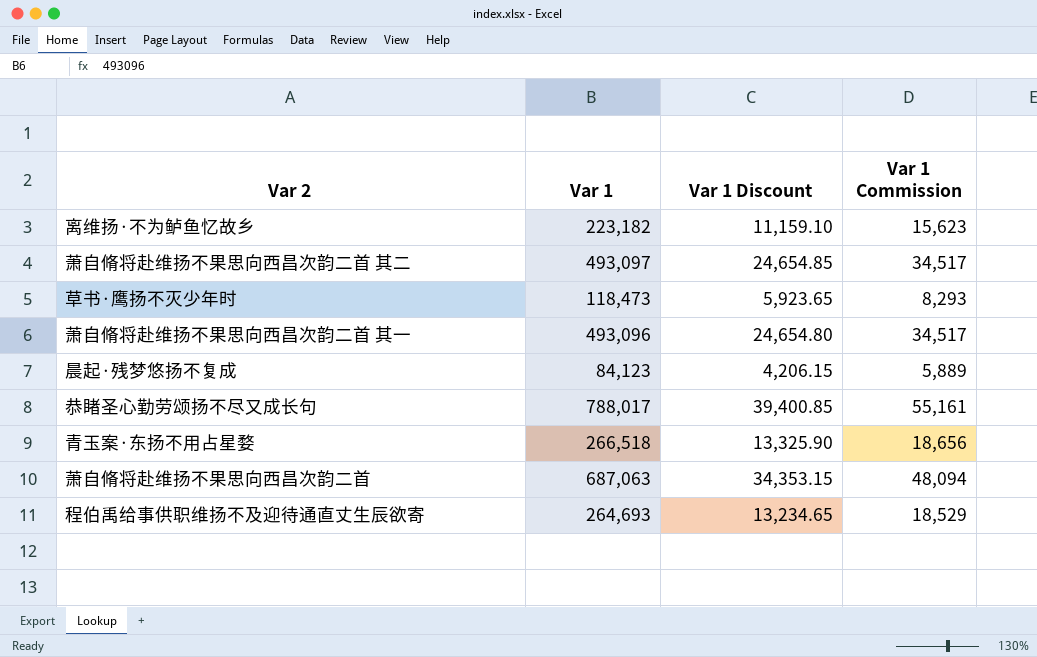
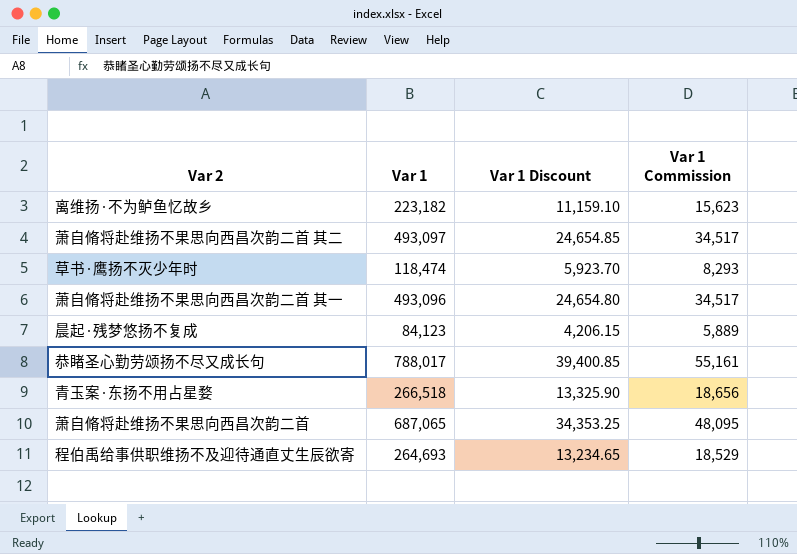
草书·鹰扬不灭少年时 | Var 1: 118,473 -> 118,474
草书·鹰扬不灭少年时 | Var 1 Discount: 5,923.65 -> 5,923.70
萧自脩将赴维扬不果思向西昌次韵二首 | Var 1: 687,063 -> 687,065
萧自脩将赴维扬不果思向西昌次韵二首 | Var 1 Discount: 34,353.15 -> 34,353.25
萧自脩将赴维扬不果思向西昌次韵二首 | Var 1 Commission: 48,094 -> 48,095

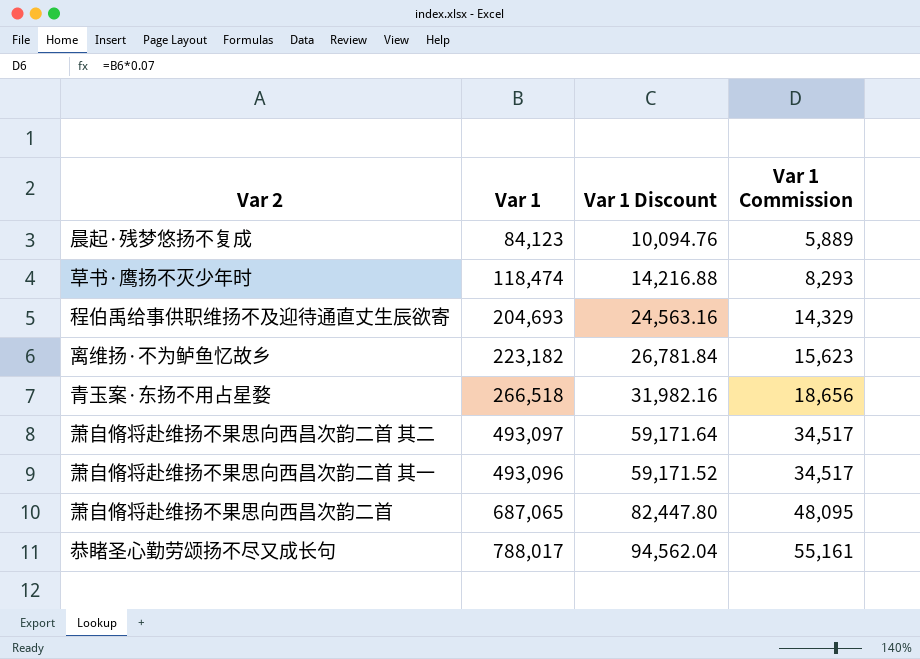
row order: none -> Var 1 Commission ascending
column Var 1 Discount | formula: [Var 1] * 0.05 -> [Var 1] * 0.12
程伯禹给事供职维扬不及迎待通直丈生辰欲寄 | Var 1: 264,693 -> 204,693
程伯禹给事供职维扬不及迎待通直丈生辰欲寄 | Var 1 Commission: 18,529 -> 14,329

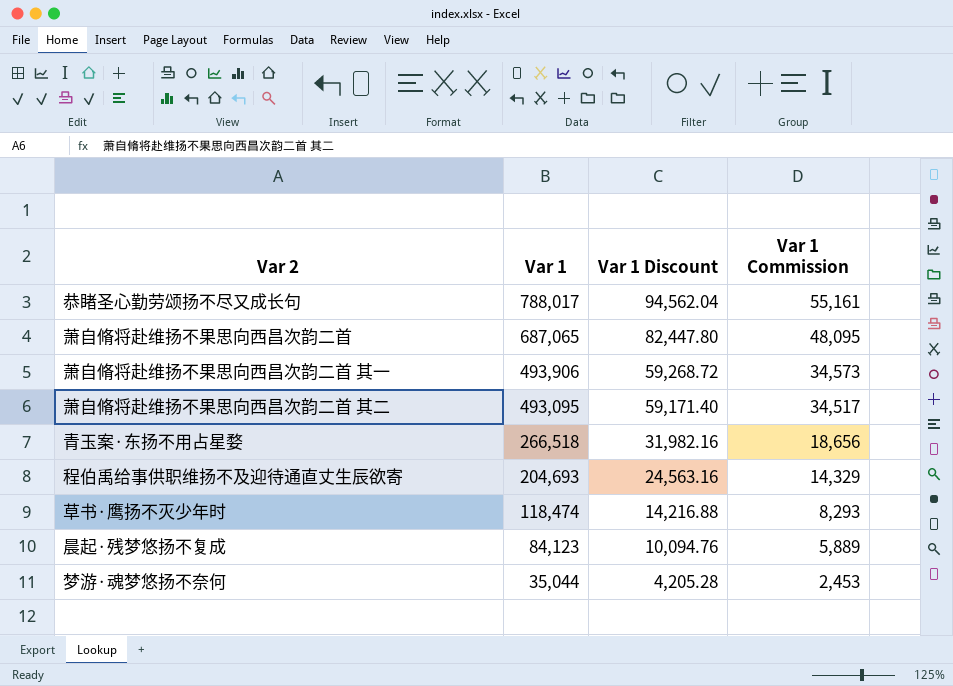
row order: Var 1 Commission ascending -> Var 1 descending
row 离维扬·不为鲈鱼忆故乡: 223,182 | 26,781.84 | 15,623 -> none
萧自脩将赴维扬不果思向西昌次韵二首 其一 | Var 1: 493,096 -> 493,906
萧自脩将赴维扬不果思向西昌次韵二首 其一 | Var 1 Discount: 59,171.52 -> 59,268.72
萧自脩将赴维扬不果思向西昌次韵二首 其一 | Var 1 Commission: 34,517 -> 34,573
萧自脩将赴维扬不果思向西昌次韵二首 其二 | Var 1: 493,097 -> 493,095
萧自脩将赴维扬不果思向西昌次韵二首 其二 | Var 1 Discount: 59,171.64 -> 59,171.40
row 梦游·魂梦悠扬不奈何: none -> 35,044 | 4,205.28 | 2,453

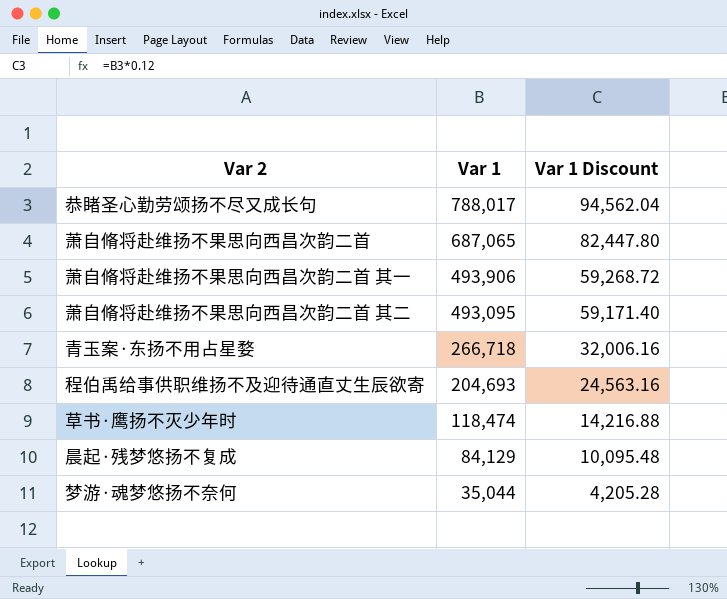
column Var 1 Commission | formula: [Var 1] * 0.07 -> none
青玉案·东扬不用占星婺 | Var 1: 266,518 -> 266,718
青玉案·东扬不用占星婺 | Var 1 Discount: 31,982.16 -> 32,006.16
晨起·残梦悠扬不复成 | Var 1: 84,123 -> 84,129
晨起·残梦悠扬不复成 | Var 1 Discount: 10,094.76 -> 10,095.48

